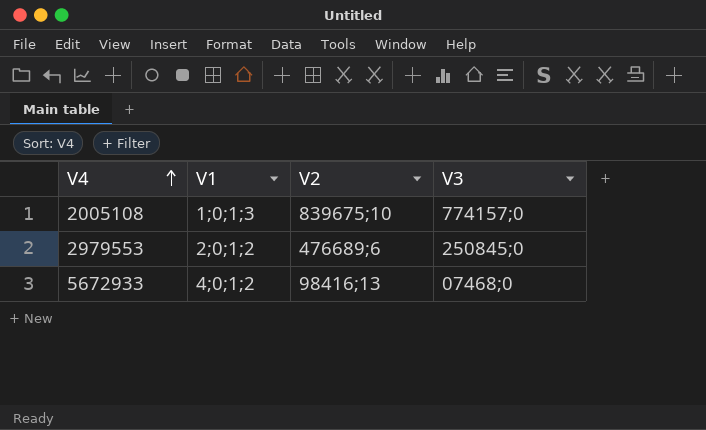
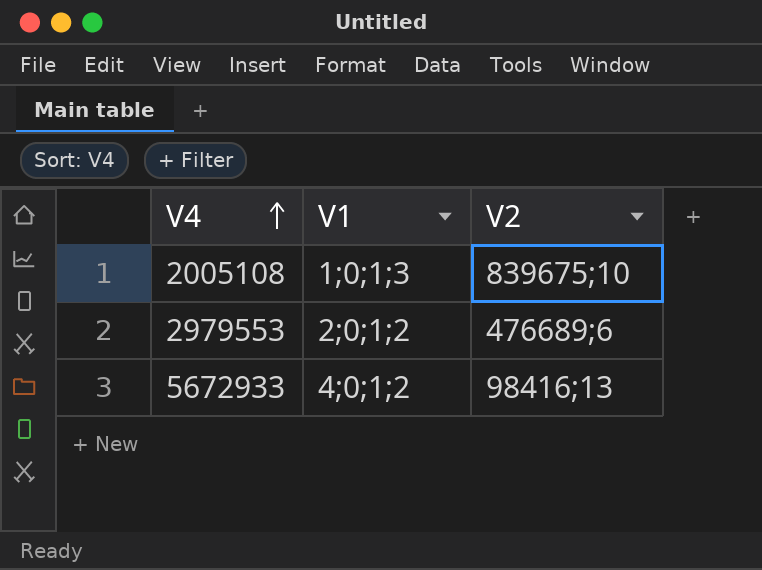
column V3 | position: 4 -> none

